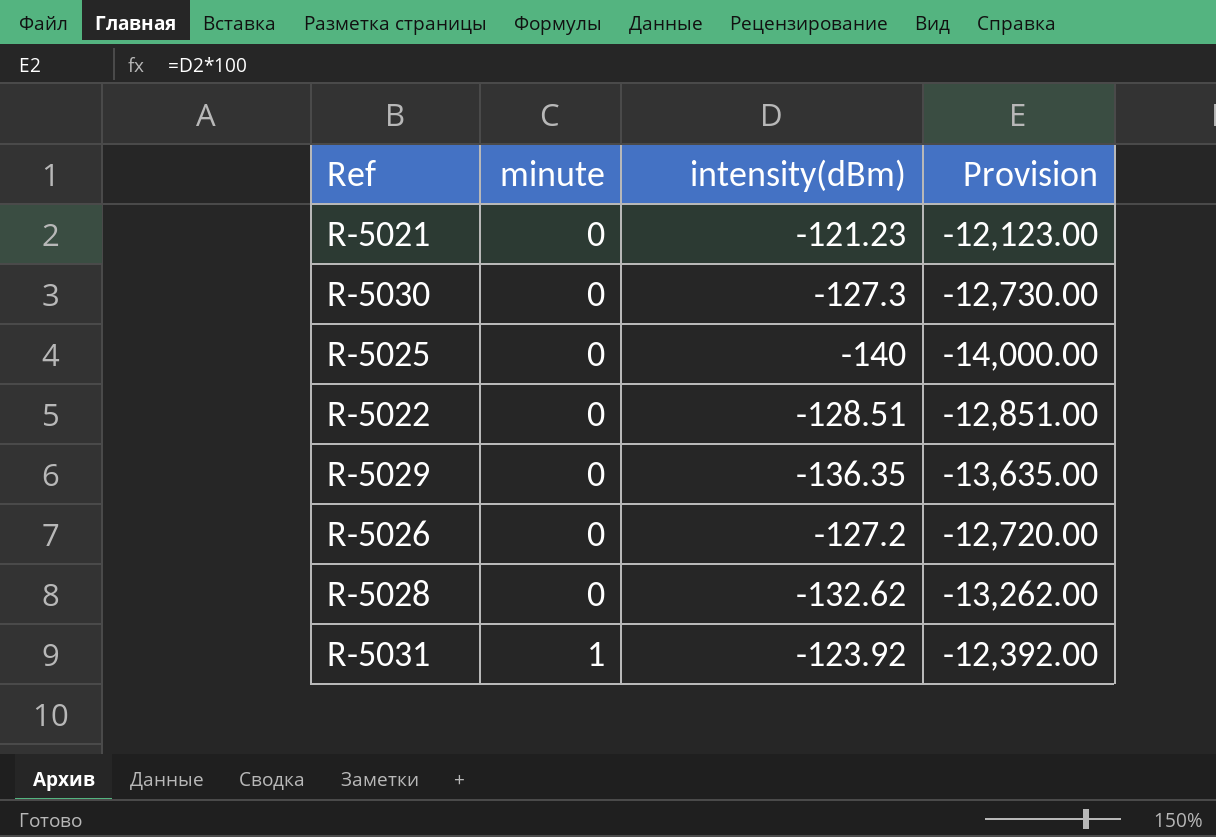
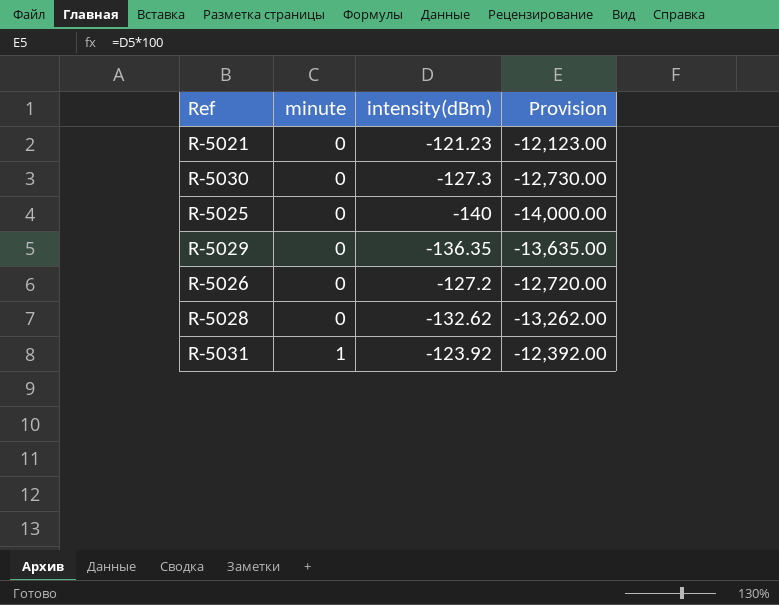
row R-5022: 0 | -128.51 | -12,851.00 -> none

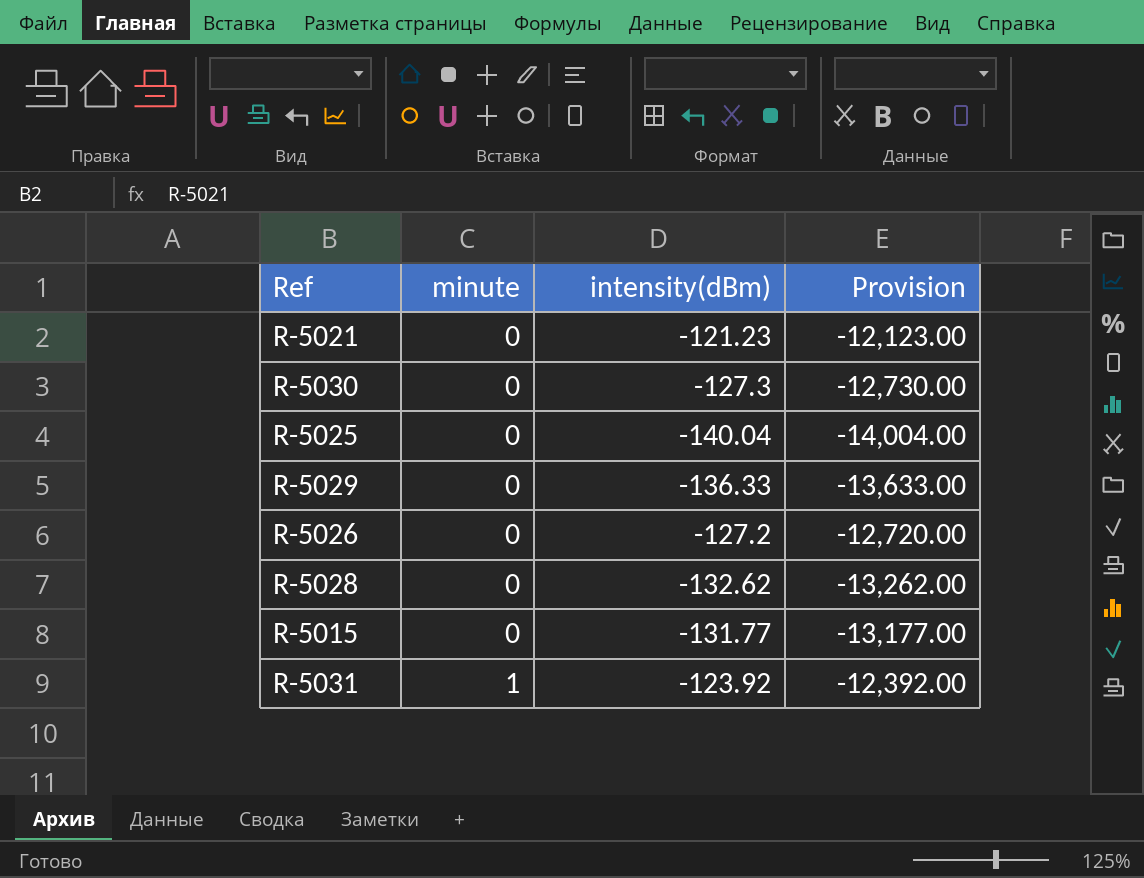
R-5025 | intensity(dBm): -140 -> -140.04
R-5025 | Provision: -14,000.00 -> -14,004.00
R-5029 | intensity(dBm): -136.35 -> -136.33
R-5029 | Provision: -13,635.00 -> -13,633.00
row R-5015: none -> 0 | -131.77 | -13,177.00

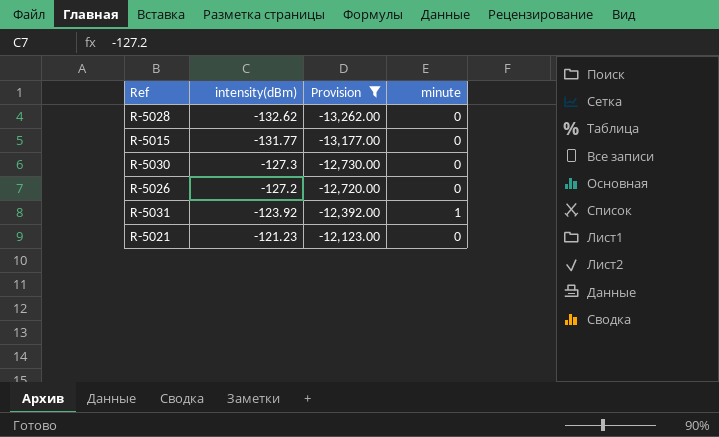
filter: none -> Provision >= -13,262.00
row order: minute ascending -> intensity(dBm) ascending
column minute | position: 2 -> 4

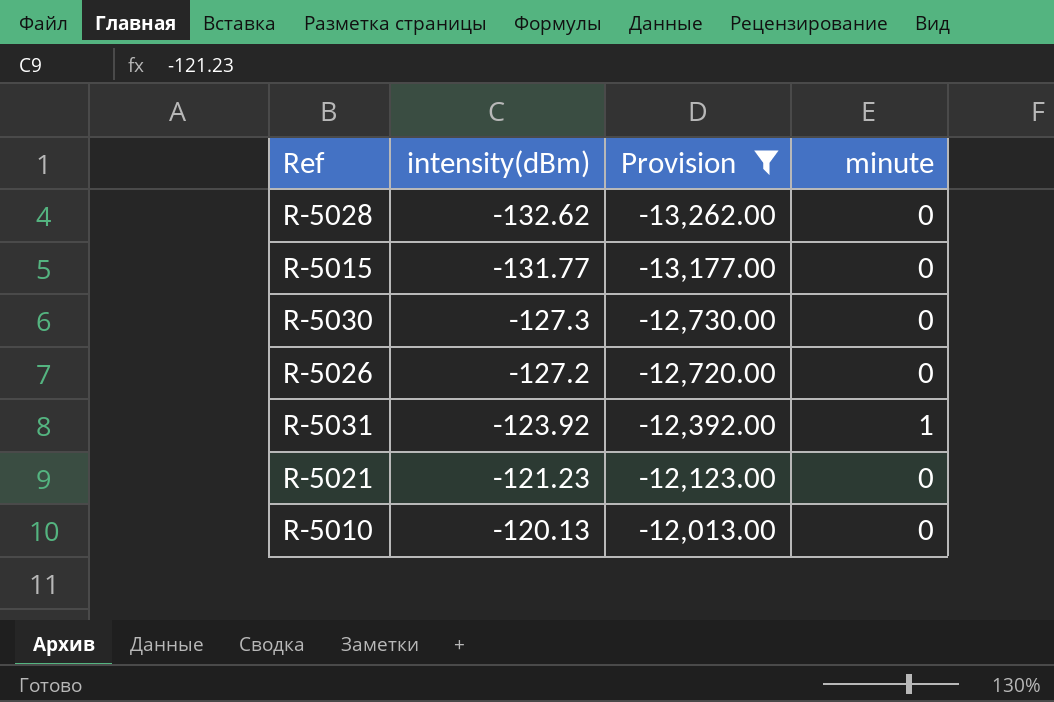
row R-5010: none -> -120.13 | -12,013.00 | 0

